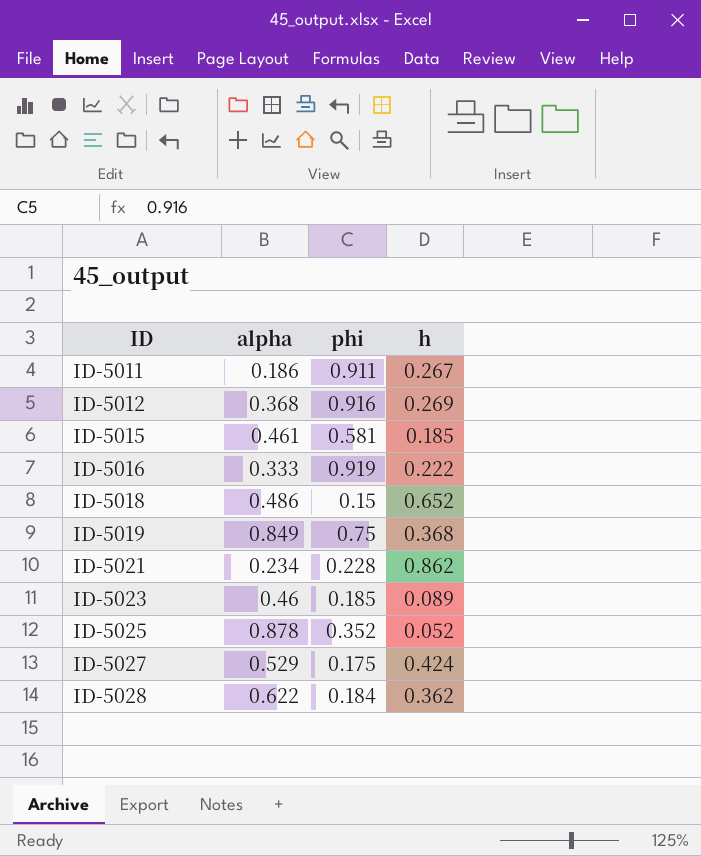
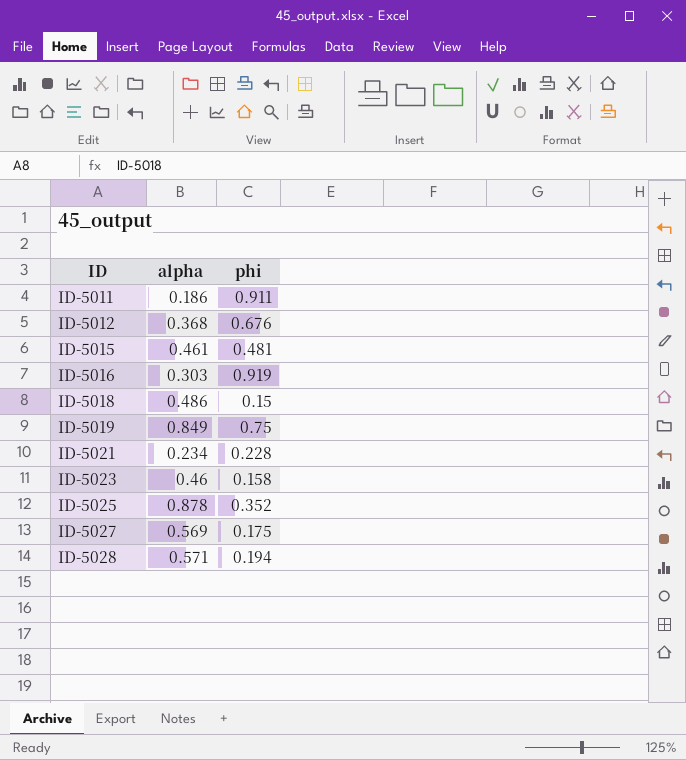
column h | position: 4 -> none
ID-5012 | phi: 0.916 -> 0.676
ID-5015 | phi: 0.581 -> 0.481
ID-5016 | alpha: 0.333 -> 0.303
ID-5023 | phi: 0.185 -> 0.158
ID-5027 | alpha: 0.529 -> 0.569
ID-5028 | alpha: 0.622 -> 0.571
ID-5028 | phi: 0.184 -> 0.194

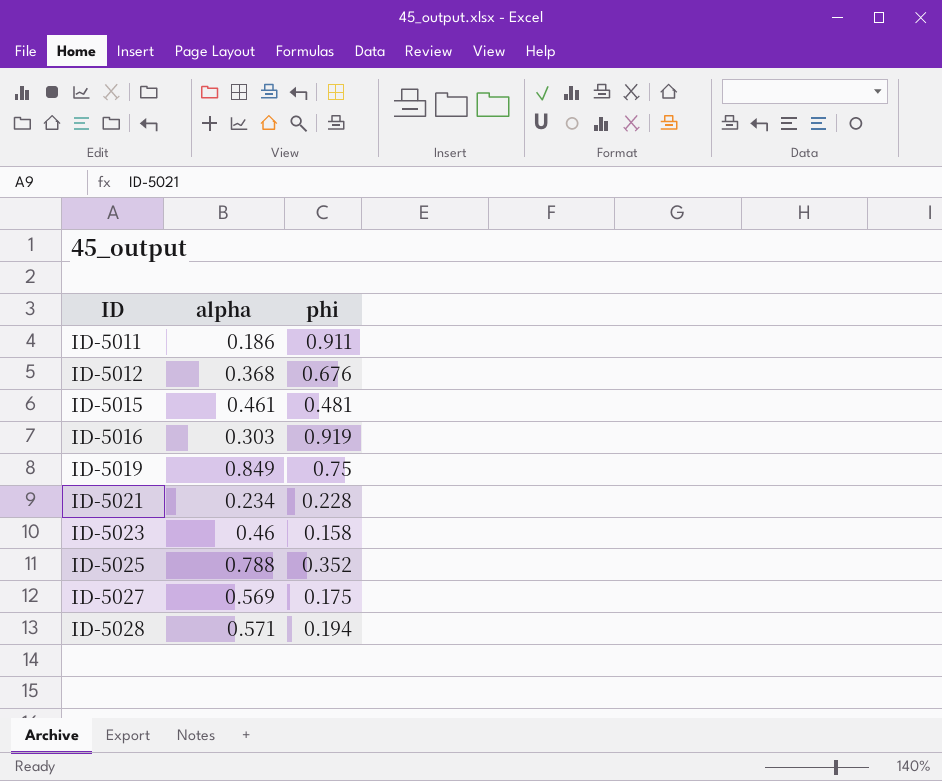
row ID-5018: 0.486 | 0.15 -> none
ID-5025 | alpha: 0.878 -> 0.788

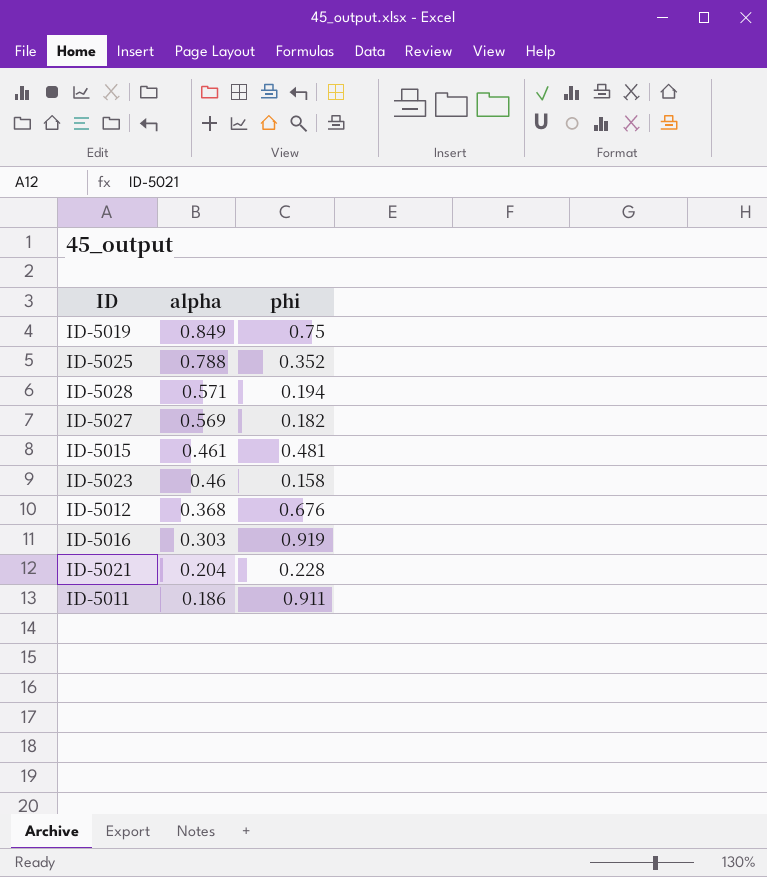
row order: ID ascending -> alpha descending
ID-5027 | phi: 0.175 -> 0.182
ID-5021 | alpha: 0.234 -> 0.204

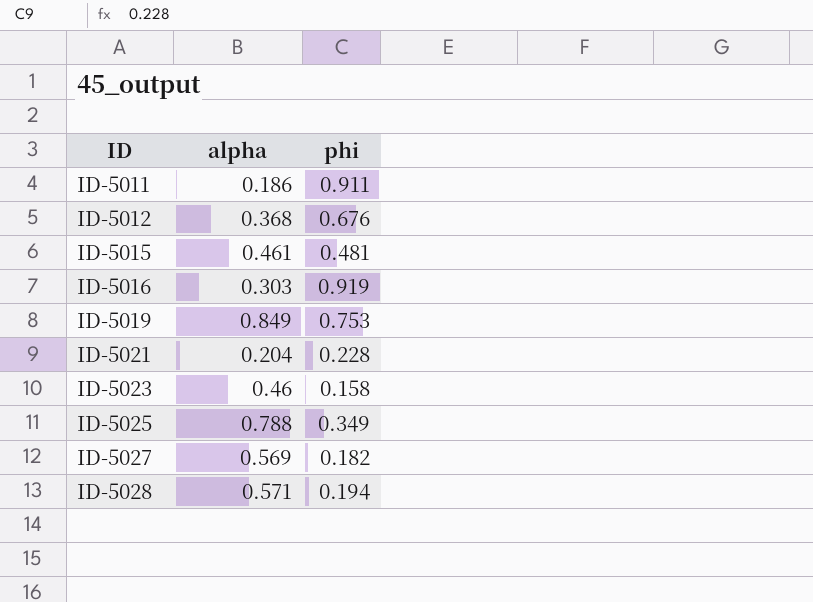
row order: alpha descending -> ID ascending
ID-5019 | phi: 0.75 -> 0.753
ID-5025 | phi: 0.352 -> 0.349

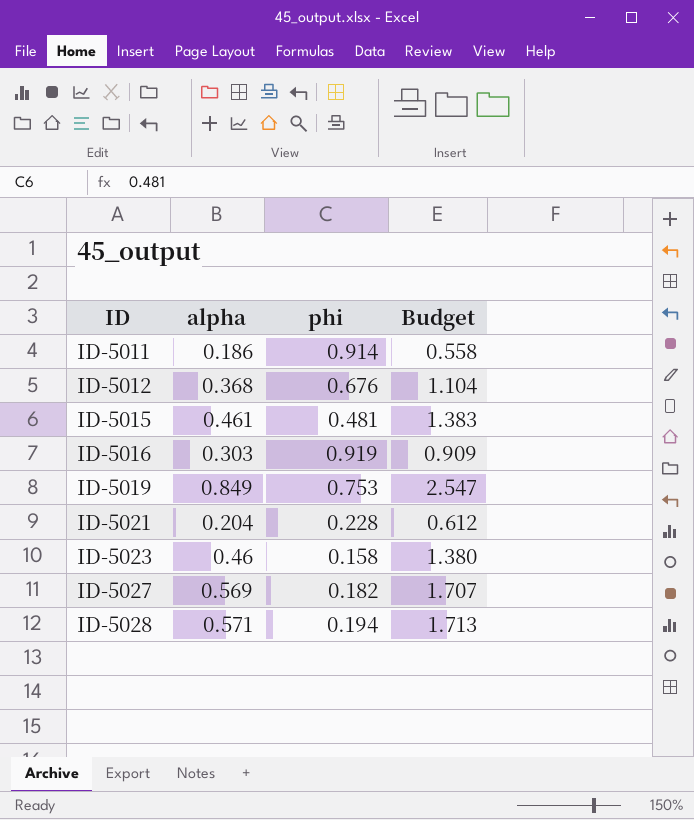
column Budget | formula: none -> [alpha] * 3
row ID-5025: 0.788 | 0.349 -> none
ID-5011 | phi: 0.911 -> 0.914

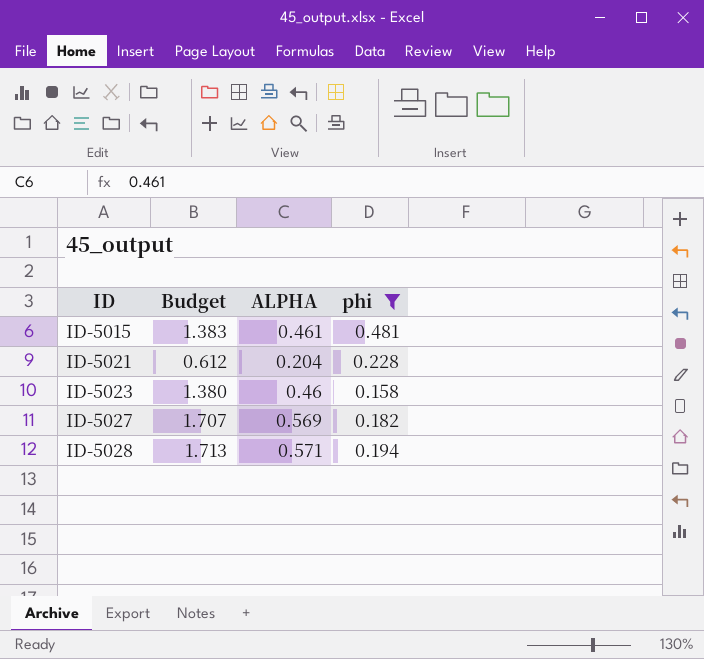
filter: none -> phi <= 0.481
column Budget | position: 4 -> 2
column name: alpha -> ALPHA

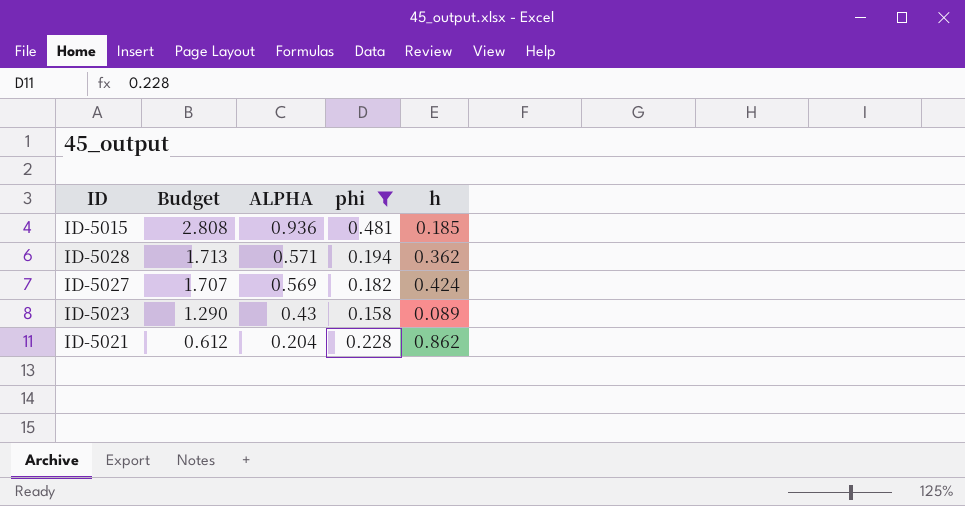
row order: ID ascending -> Budget descending
column h | position: none -> 5
ID-5015 | Budget: 1.383 -> 2.808
ID-5015 | ALPHA: 0.461 -> 0.936
ID-5023 | Budget: 1.380 -> 1.290
ID-5023 | ALPHA: 0.46 -> 0.43

